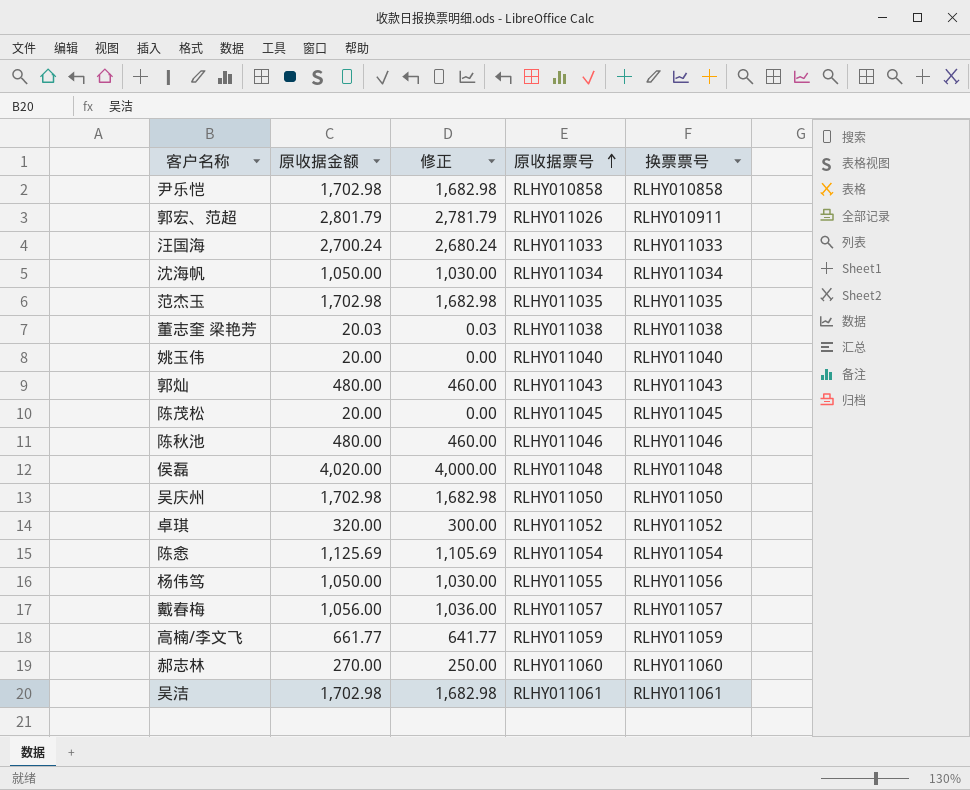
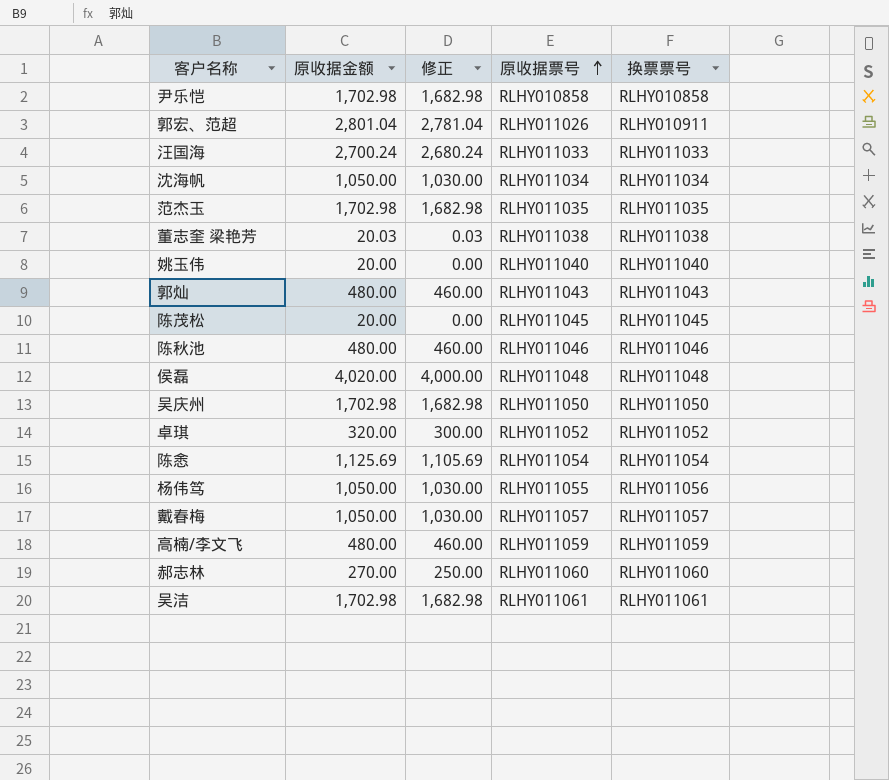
郭宏、范超 | 原收据金额: 2,801.79 -> 2,801.04
郭宏、范超 | 修正: 2,781.79 -> 2,781.04
戴春梅 | 原收据金额: 1,056.00 -> 1,050.00
戴春梅 | 修正: 1,036.00 -> 1,030.00
高楠/李文飞 | 原收据金额: 661.77 -> 480.00
高楠/李文飞 | 修正: 641.77 -> 460.00

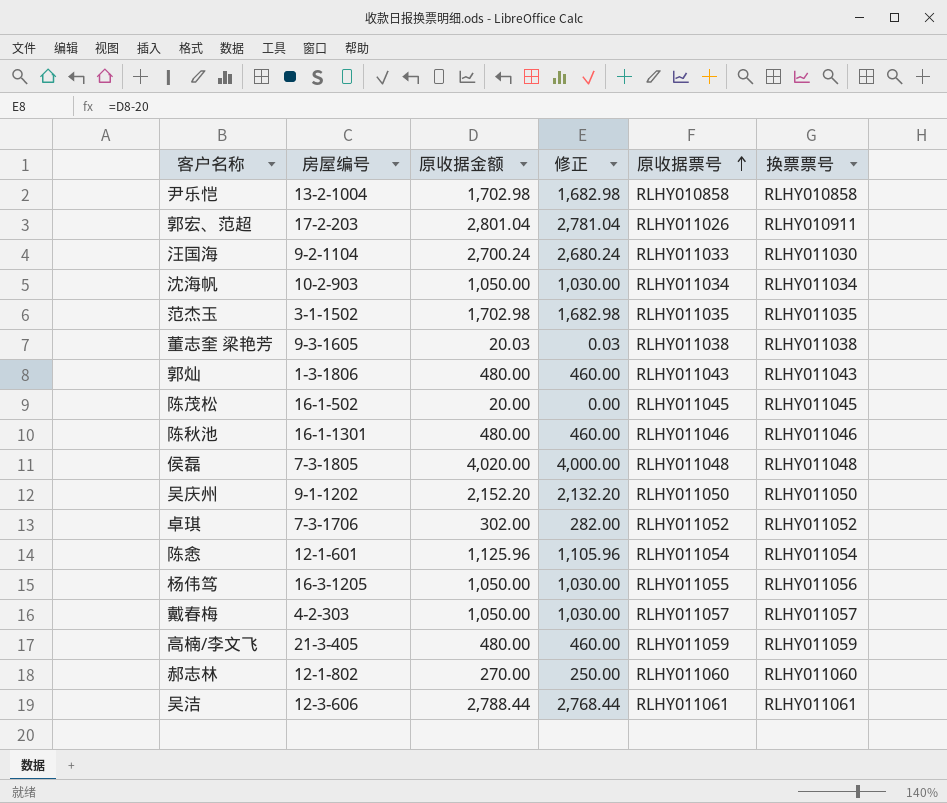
column 房屋编号 | position: none -> 2
row 姚玉伟: 20.00 | 0.00 | RLHY011040 | RLHY011040 -> none
汪国海 | 换票票号: RLHY011033 -> RLHY011030
吴庆州 | 原收据金额: 1,702.98 -> 2,152.20
吴庆州 | 修正: 1,682.98 -> 2,132.20
卓琪 | 原收据金额: 320.00 -> 302.00
卓琪 | 修正: 300.00 -> 282.00
陈悆 | 原收据金额: 1,125.69 -> 1,125.96
陈悆 | 修正: 1,105.69 -> 1,105.96
吴洁 | 原收据金额: 1,702.98 -> 2,788.44
吴洁 | 修正: 1,682.98 -> 2,768.44

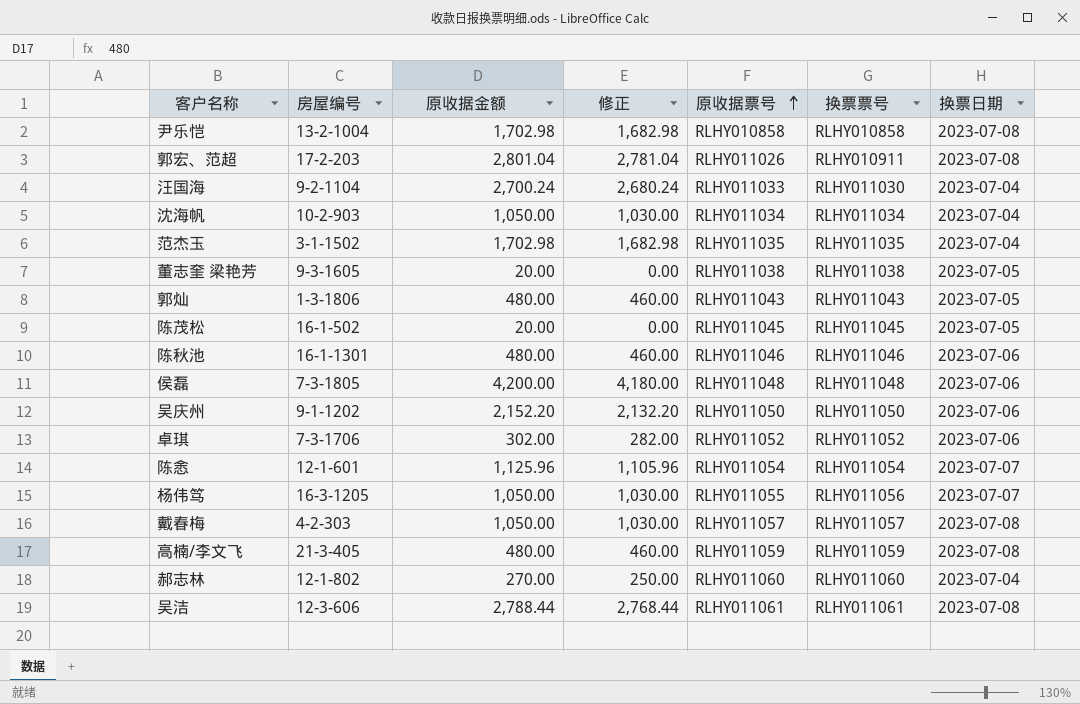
column 换票日期 | position: none -> 7
董志奎 梁艳芳 | 原收据金额: 20.03 -> 20.00
董志奎 梁艳芳 | 修正: 0.03 -> 0.00
侯磊 | 原收据金额: 4,020.00 -> 4,200.00
侯磊 | 修正: 4,000.00 -> 4,180.00

